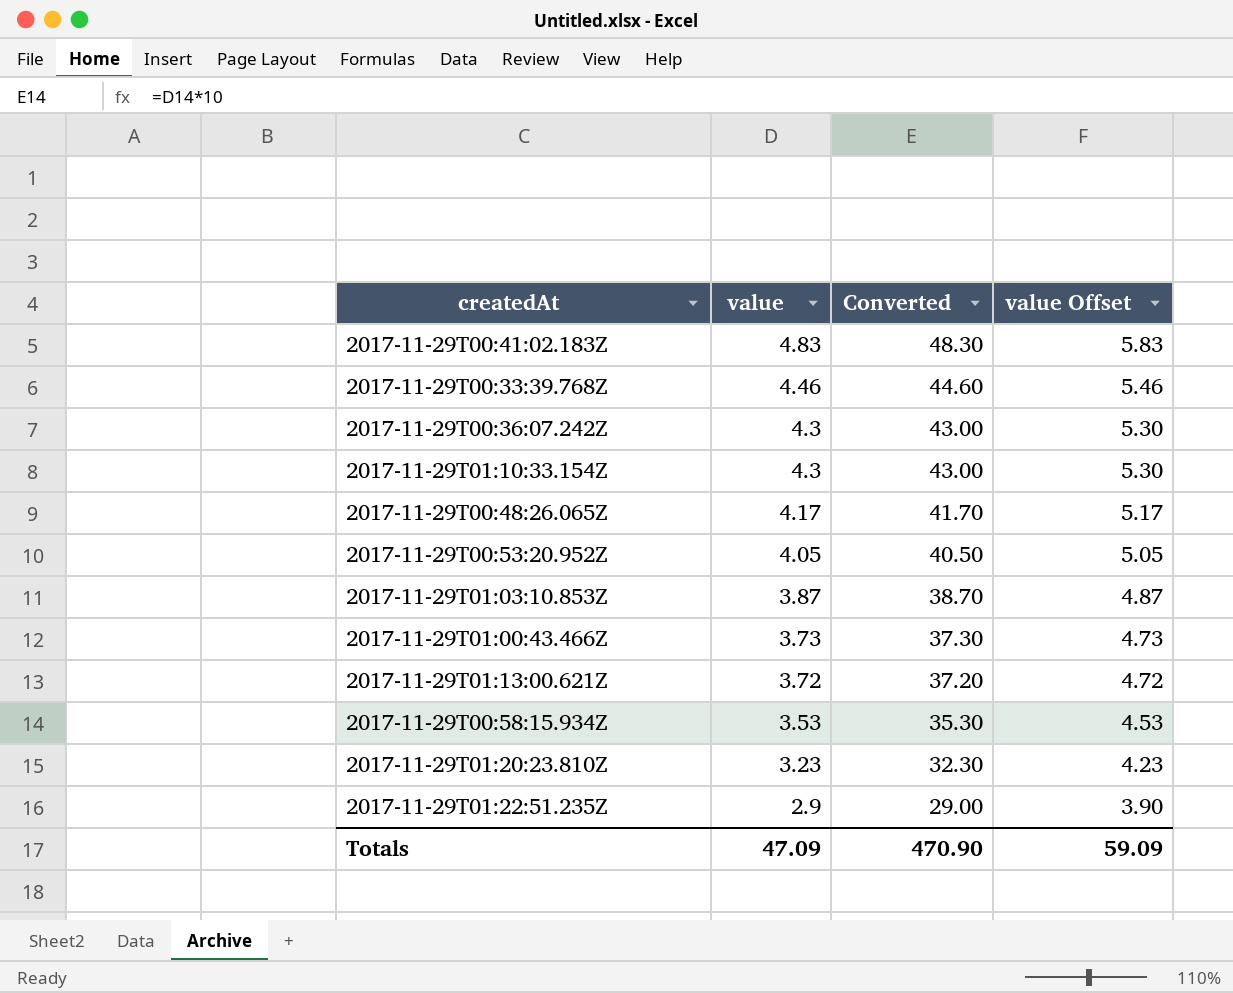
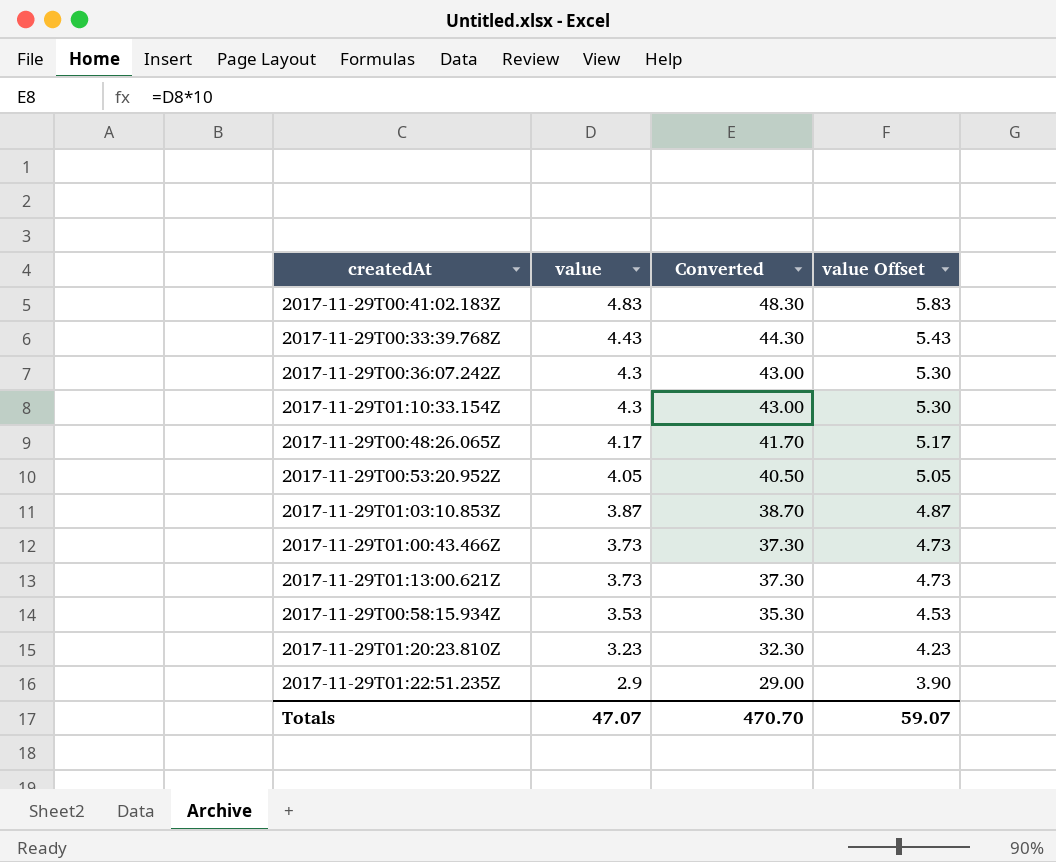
2017-11-29T00:33:39.768Z | value: 4.46 -> 4.43
2017-11-29T00:33:39.768Z | Converted: 44.60 -> 44.30
2017-11-29T00:33:39.768Z | value Offset: 5.46 -> 5.43
2017-11-29T01:13:00.621Z | value: 3.72 -> 3.73
2017-11-29T01:13:00.621Z | Converted: 37.20 -> 37.30
2017-11-29T01:13:00.621Z | value Offset: 4.72 -> 4.73
Totals | value: 47.09 -> 47.07
Totals | Converted: 470.90 -> 470.70
Totals | value Offset: 59.09 -> 59.07

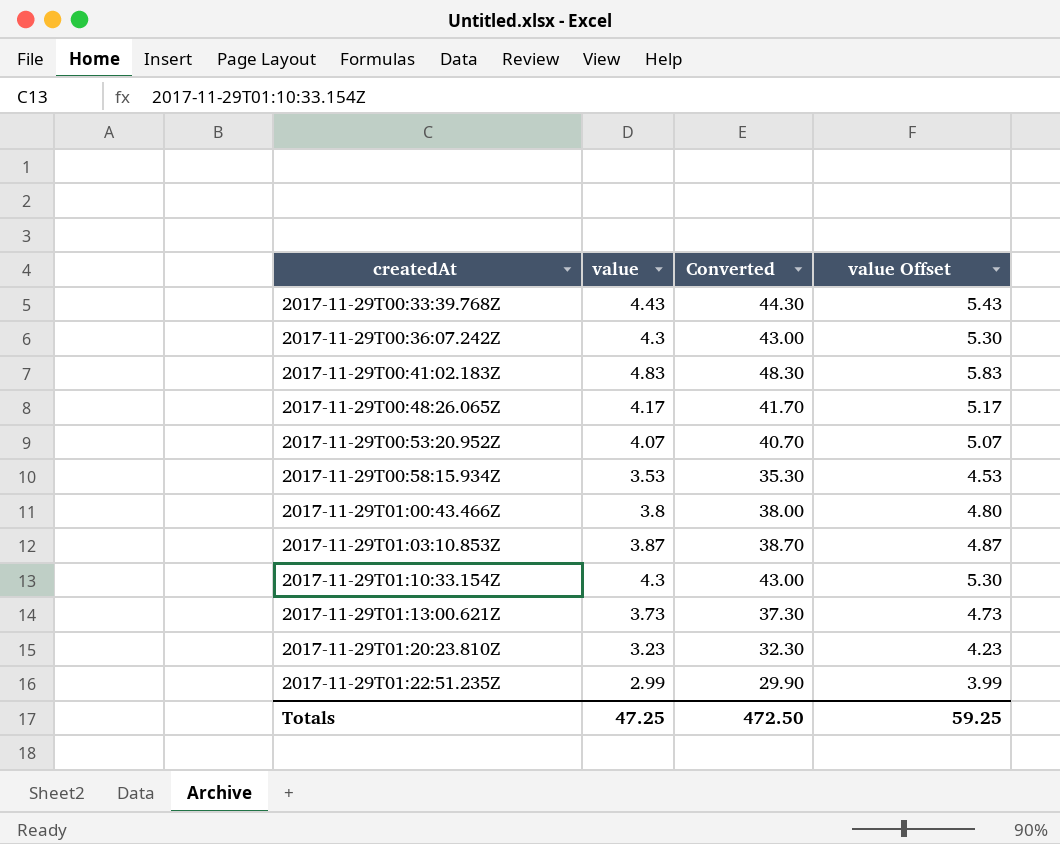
row order: value descending -> createdAt ascending
2017-11-29T00:53:20.952Z | value: 4.05 -> 4.07
2017-11-29T00:53:20.952Z | Converted: 40.50 -> 40.70
2017-11-29T00:53:20.952Z | value Offset: 5.05 -> 5.07
2017-11-29T01:00:43.466Z | value: 3.73 -> 3.8
2017-11-29T01:00:43.466Z | Converted: 37.30 -> 38.00
2017-11-29T01:00:43.466Z | value Offset: 4.73 -> 4.80
2017-11-29T01:22:51.235Z | value: 2.9 -> 2.99
2017-11-29T01:22:51.235Z | Converted: 29.00 -> 29.90
2017-11-29T01:22:51.235Z | value Offset: 3.90 -> 3.99
Totals | value: 47.07 -> 47.25
Totals | Converted: 470.70 -> 472.50
Totals | value Offset: 59.07 -> 59.25

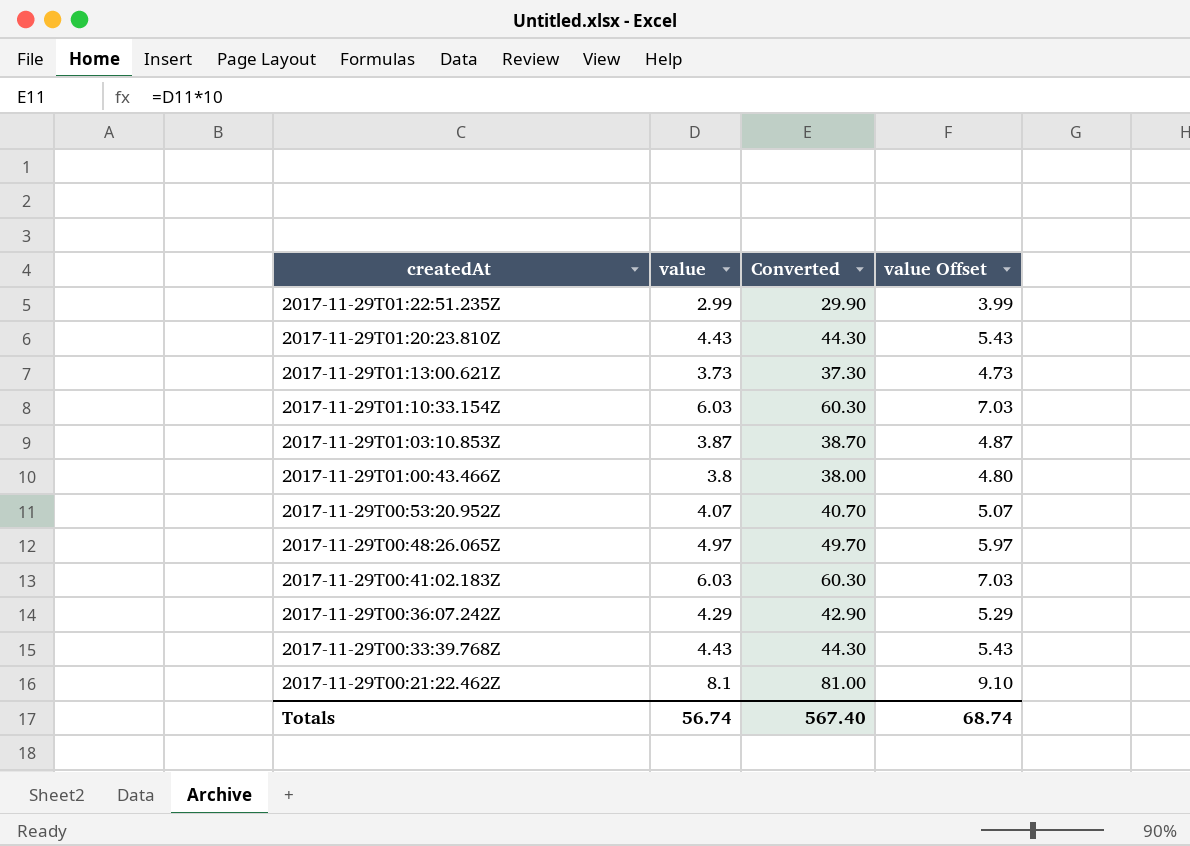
row order: createdAt ascending -> createdAt descending
row 2017-11-29T00:58:15.934Z: 3.53 | 35.30 | 4.53 -> none
2017-11-29T01:20:23.810Z | value: 3.23 -> 4.43
2017-11-29T01:20:23.810Z | Converted: 32.30 -> 44.30
2017-11-29T01:20:23.810Z | value Offset: 4.23 -> 5.43
2017-11-29T01:10:33.154Z | value: 4.3 -> 6.03
2017-11-29T01:10:33.154Z | Converted: 43.00 -> 60.30
2017-11-29T01:10:33.154Z | value Offset: 5.30 -> 7.03
2017-11-29T00:48:26.065Z | value: 4.17 -> 4.97
2017-11-29T00:48:26.065Z | Converted: 41.70 -> 49.70
2017-11-29T00:48:26.065Z | value Offset: 5.17 -> 5.97
2017-11-29T00:41:02.183Z | value: 4.83 -> 6.03
2017-11-29T00:41:02.183Z | Converted: 48.30 -> 60.30
2017-11-29T00:41:02.183Z | value Offset: 5.83 -> 7.03
2017-11-29T00:36:07.242Z | value: 4.3 -> 4.29
2017-11-29T00:36:07.242Z | Converted: 43.00 -> 42.90
2017-11-29T00:36:07.242Z | value Offset: 5.30 -> 5.29
row 2017-11-29T00:21:22.462Z: none -> 8.1 | 81.00 | 9.10
Totals | value: 47.25 -> 56.74
Totals | Converted: 472.50 -> 567.40
Totals | value Offset: 59.25 -> 68.74

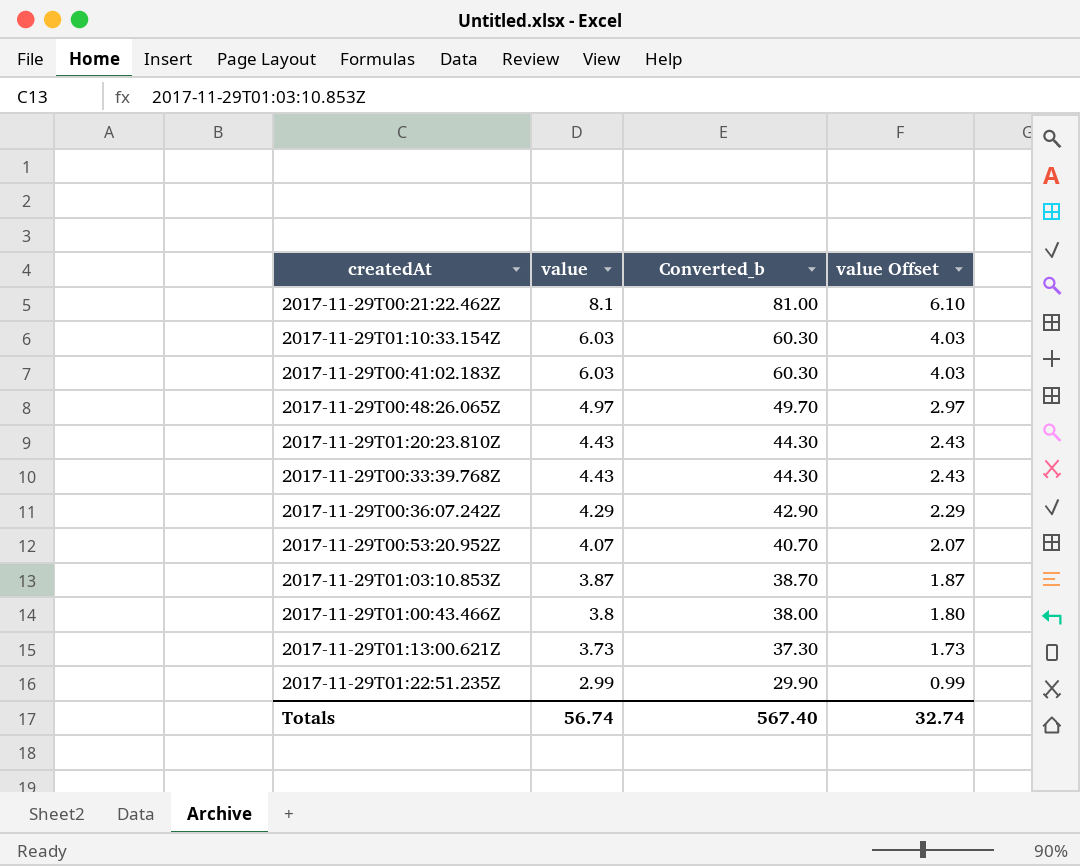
row order: createdAt descending -> value descending
column name: Converted -> Converted_b
column value Offset | formula: [value] + 1 -> [value] - 2
Totals | value Offset: 68.74 -> 32.74

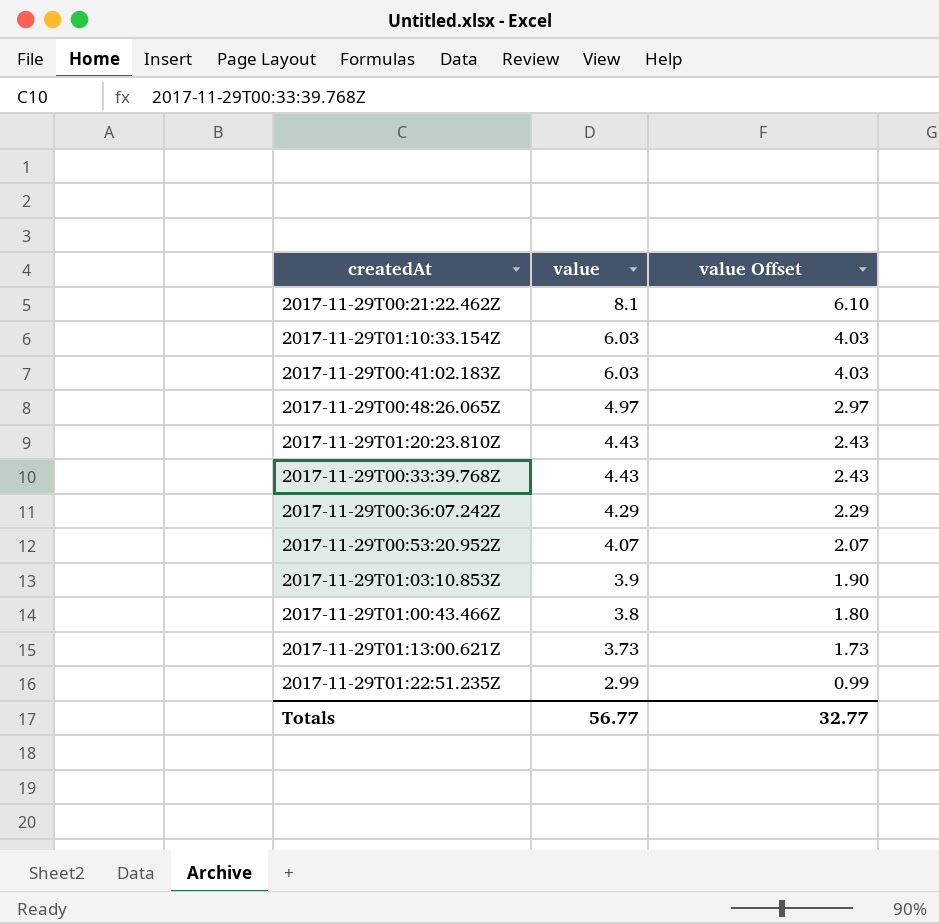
column Converted_b | formula: [value] * 10 -> none
2017-11-29T01:03:10.853Z | value: 3.87 -> 3.9
2017-11-29T01:03:10.853Z | value Offset: 1.87 -> 1.90
Totals | value: 56.74 -> 56.77
Totals | value Offset: 32.74 -> 32.77

